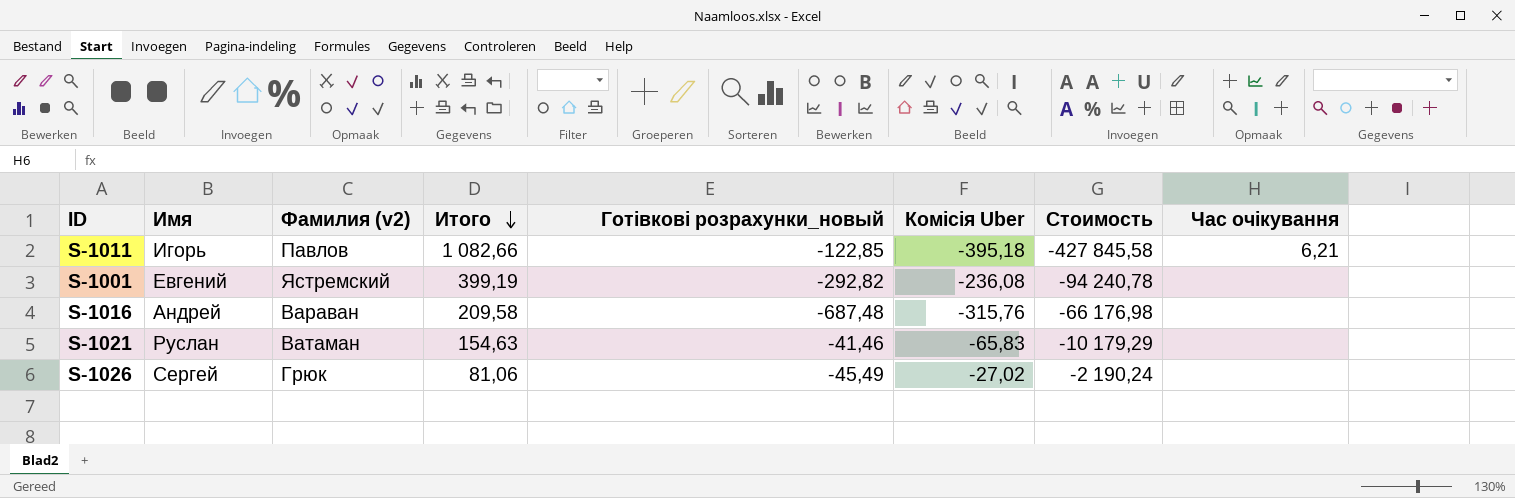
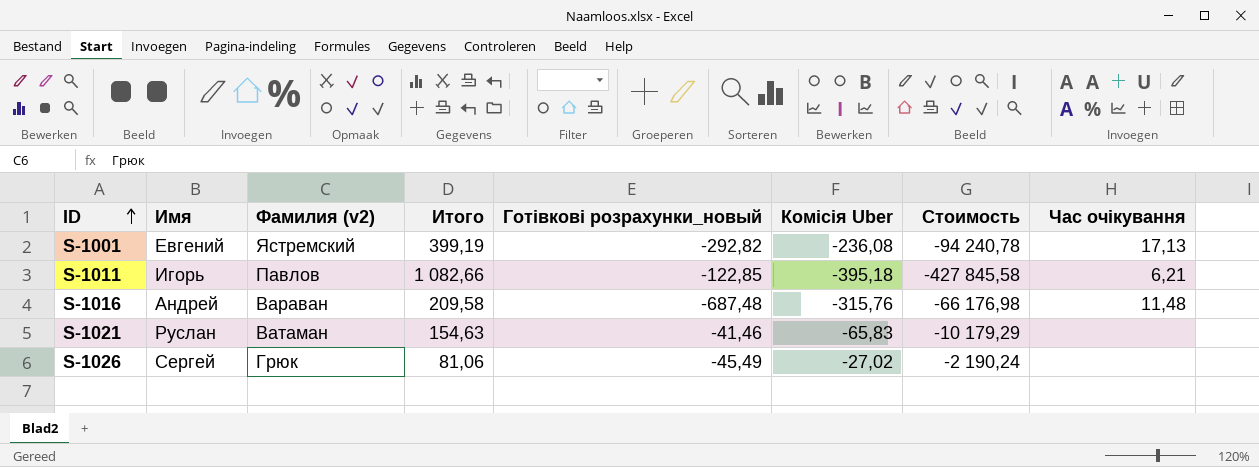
row order: Итого descending -> ID ascending
S-1001 | Час очікування: none -> 17,13
S-1016 | Час очікування: none -> 11,48

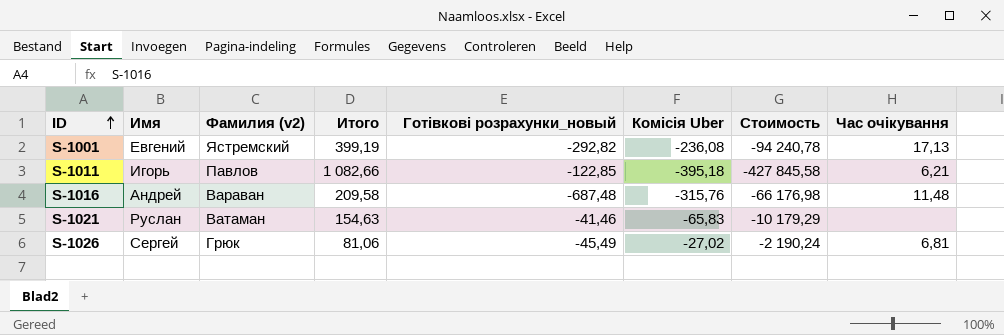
S-1026 | Час очікування: none -> 6,81

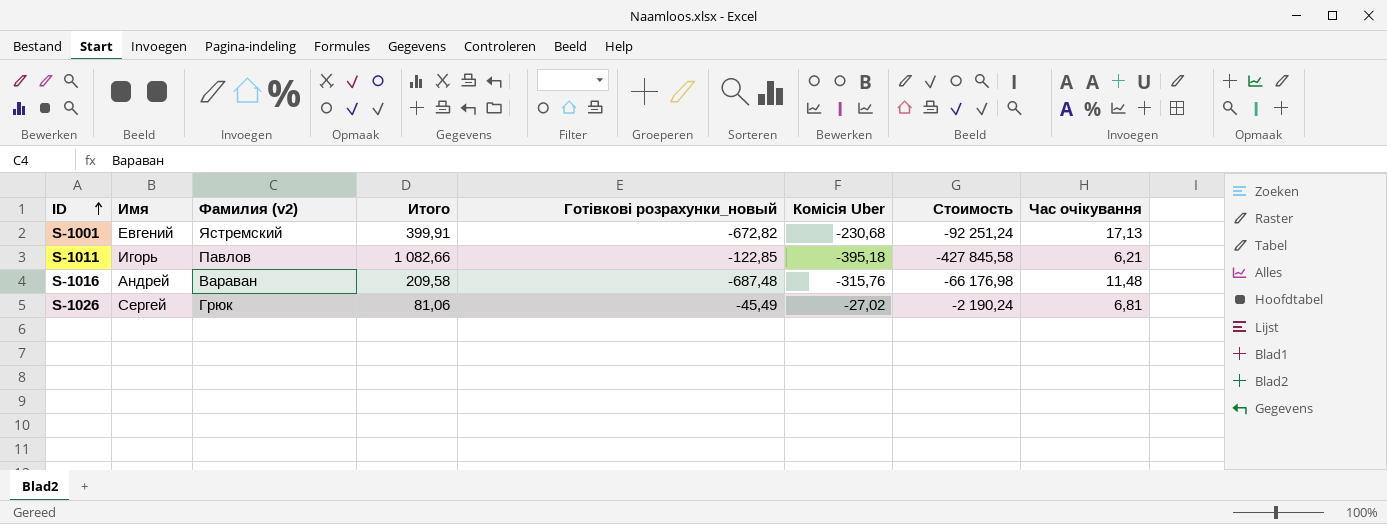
row S-1021: Руслан | Ватаман | 154,63 | -41,46 | -65,83 | -10 179,29 | none -> none
S-1001 | Итого: 399,19 -> 399,91
S-1001 | Готівкові розрахунки_новый: -292,82 -> -672,82
S-1001 | Комісія Uber: -236,08 -> -230,68
S-1001 | Стоимость: -94 240,78 -> -92 251,24

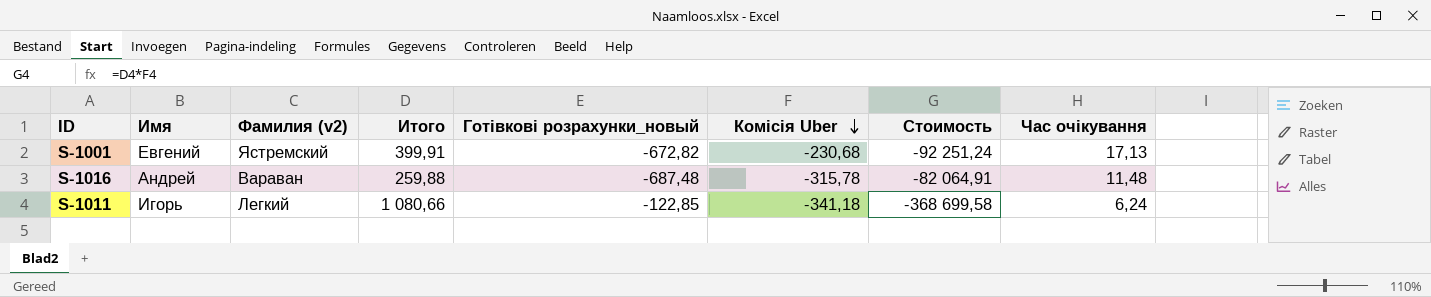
row order: ID ascending -> Комісія Uber descending
row S-1026: Сергей | Грюк | 81,06 | -45,49 | -27,02 | -2 190,24 | 6,81 -> none
S-1016 | Итого: 209,58 -> 259,88
S-1016 | Комісія Uber: -315,76 -> -315,78
S-1016 | Стоимость: -66 176,98 -> -82 064,91
S-1011 | Фамилия (v2): Павлов -> Легкий
S-1011 | Итого: 1 082,66 -> 1 080,66
S-1011 | Комісія Uber: -395,18 -> -341,18
S-1011 | Стоимость: -427 845,58 -> -368 699,58
S-1011 | Час очікування: 6,21 -> 6,24

